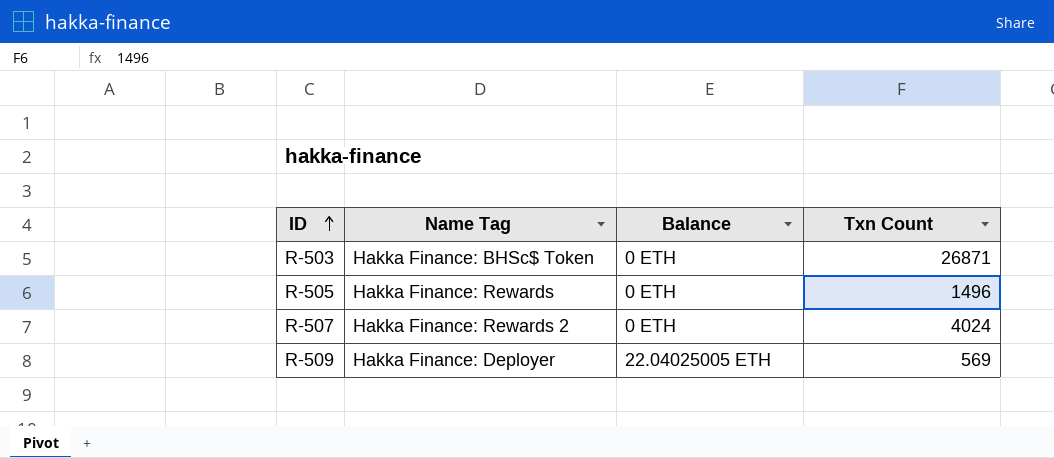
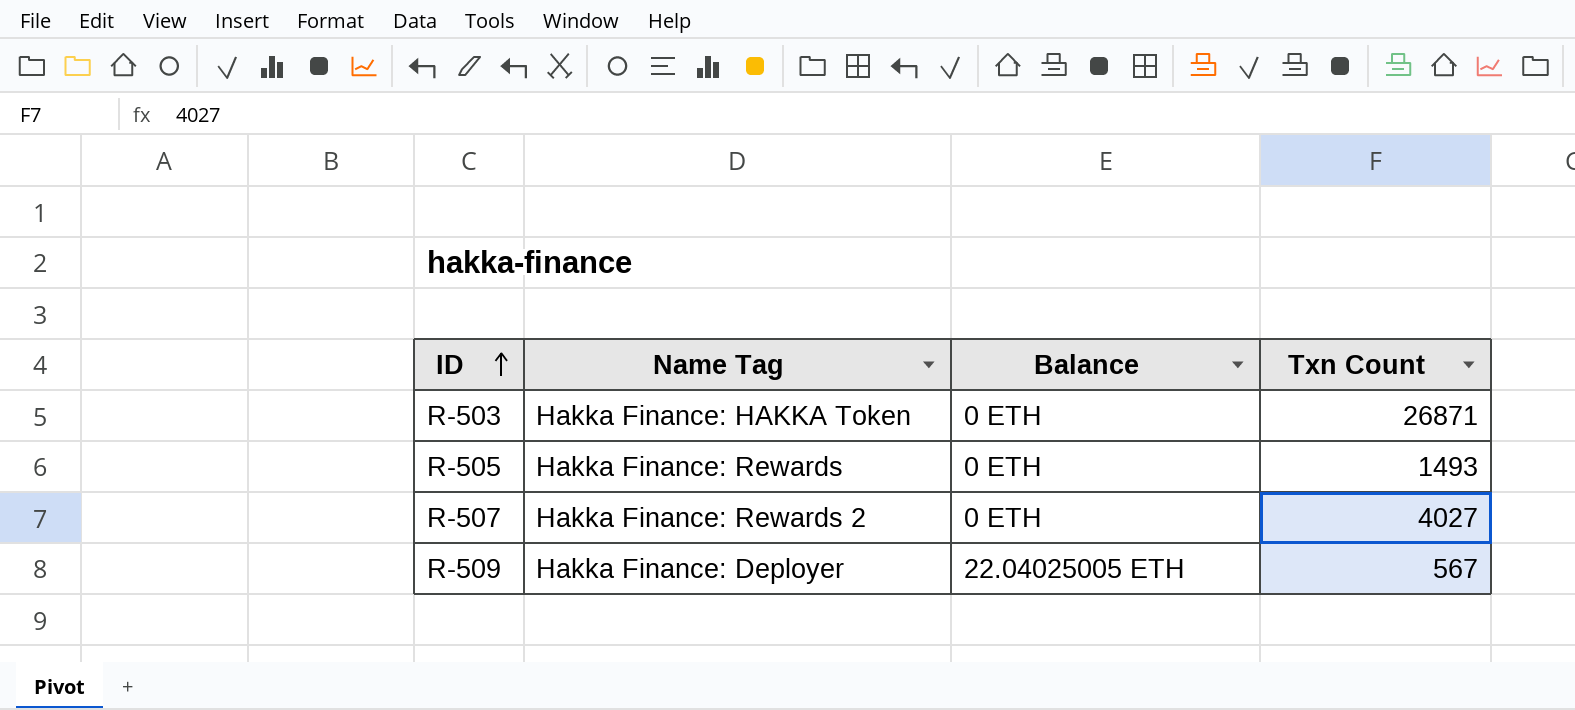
R-503 | Name Tag: Hakka Finance: BHSc$ Token -> Hakka Finance: HAKKA Token
R-505 | Txn Count: 1496 -> 1493
R-507 | Txn Count: 4024 -> 4027
R-509 | Txn Count: 569 -> 567

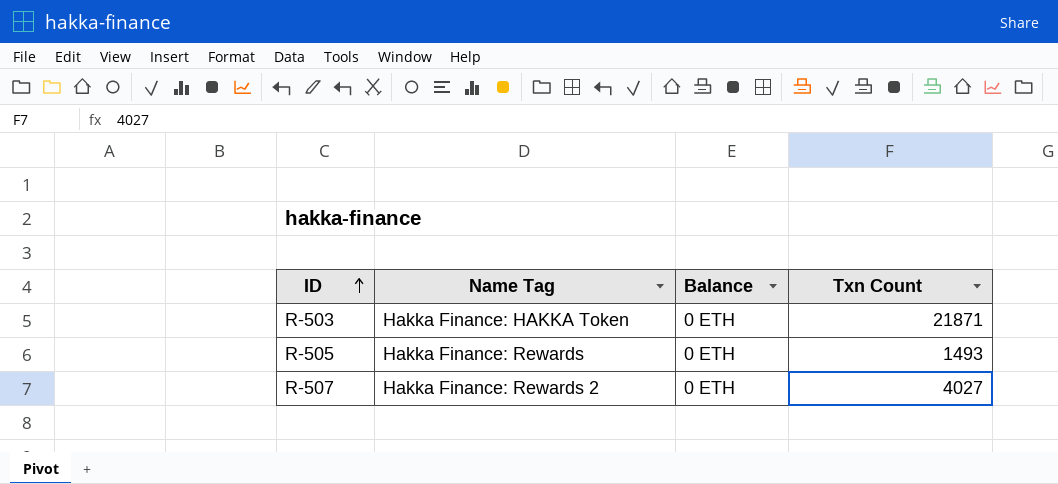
row R-509: Hakka Finance: Deployer | 22.04025005 ETH | 567 -> none
R-503 | Txn Count: 26871 -> 21871

